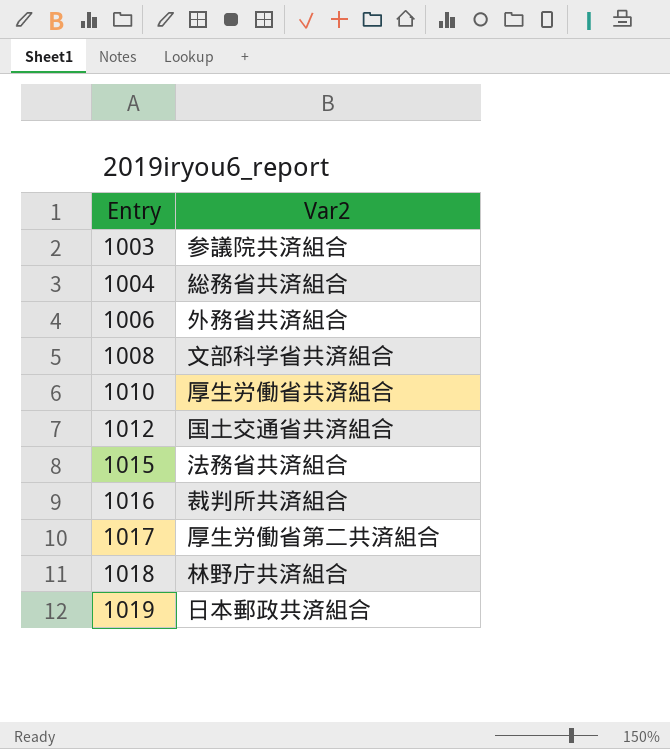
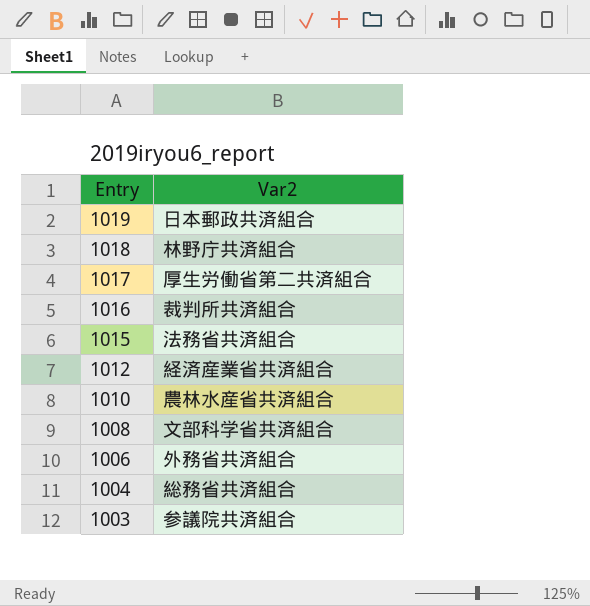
row order: Entry ascending -> Entry descending
1012 | Var2: 国土交通省共済組合 -> 経済産業省共済組合
1010 | Var2: 厚生労働省共済組合 -> 農林水産省共済組合

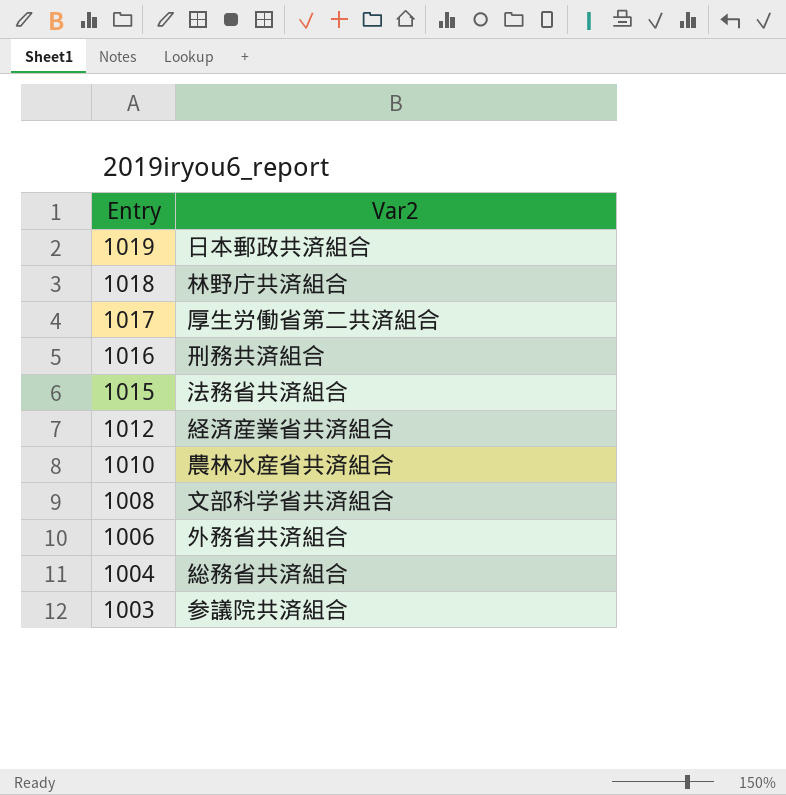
1016 | Var2: 裁判所共済組合 -> 刑務共済組合

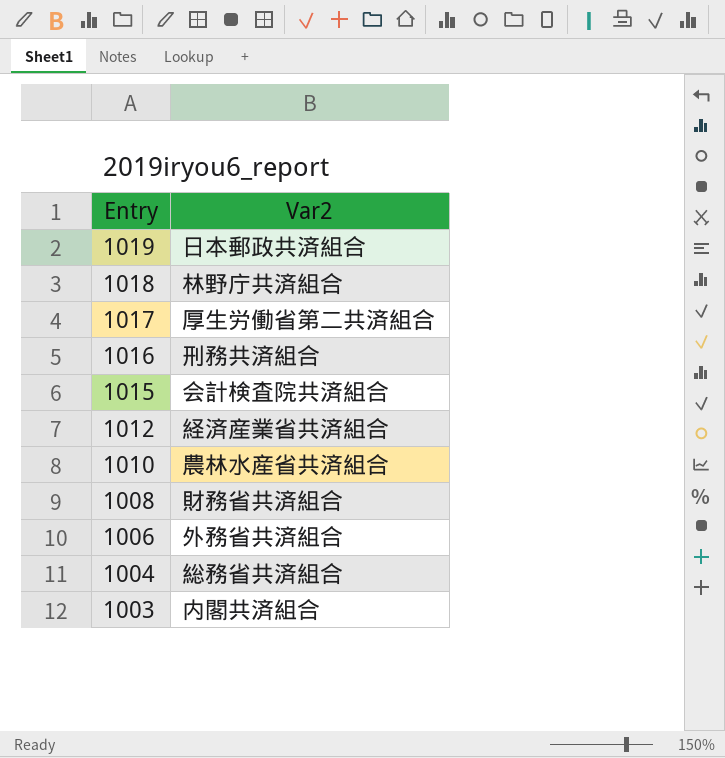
1015 | Var2: 法務省共済組合 -> 会計検査院共済組合
1008 | Var2: 文部科学省共済組合 -> 財務省共済組合
1003 | Var2: 参議院共済組合 -> 内閣共済組合

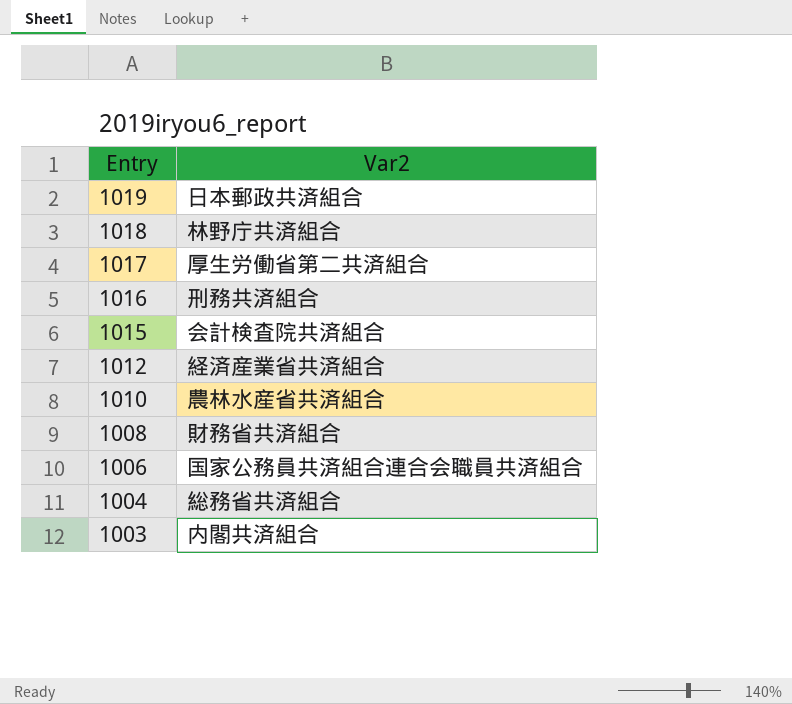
1006 | Var2: 外務省共済組合 -> 国家公務員共済組合連合会職員共済組合

